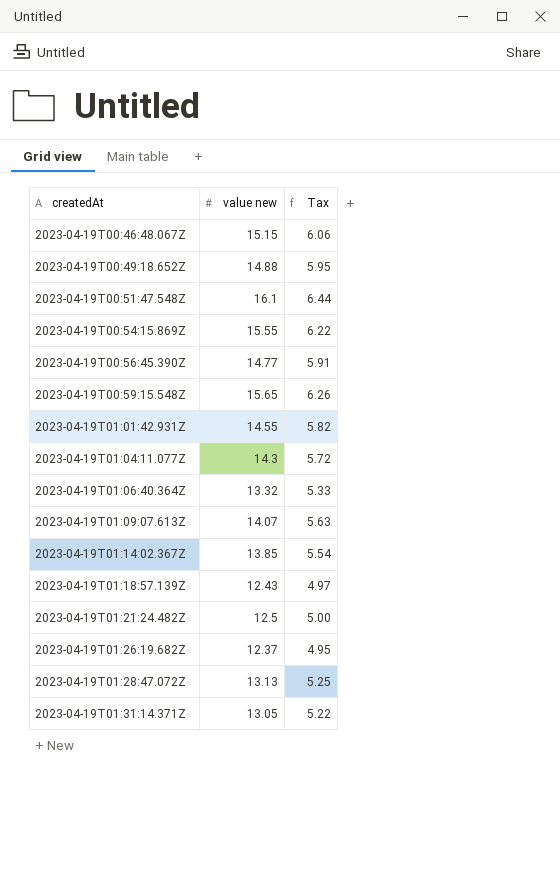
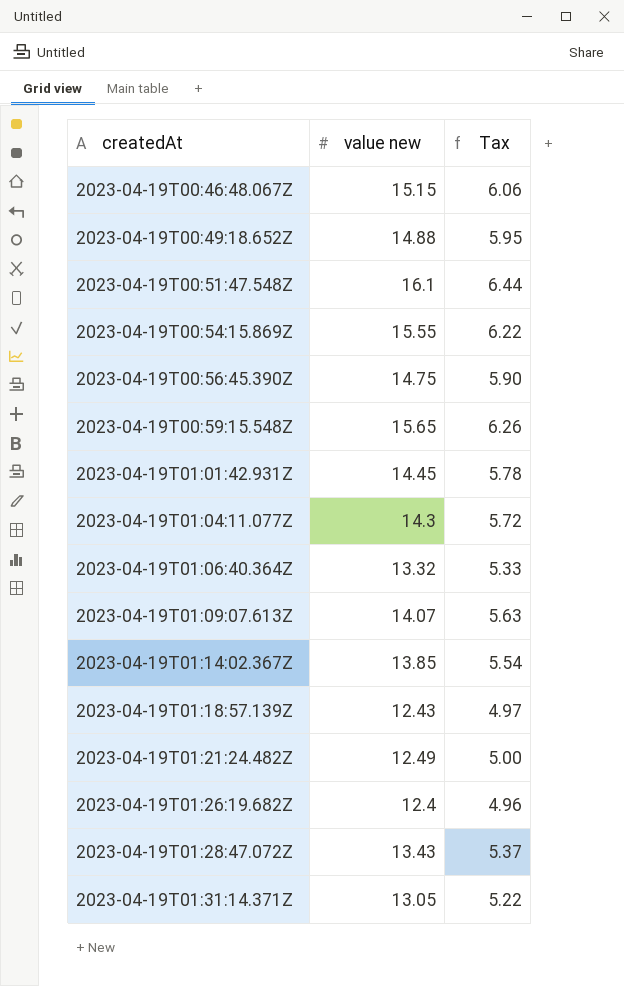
2023-04-19T00:56:45.390Z | value new: 14.77 -> 14.75
2023-04-19T00:56:45.390Z | Tax: 5.91 -> 5.90
2023-04-19T01:01:42.931Z | value new: 14.55 -> 14.45
2023-04-19T01:01:42.931Z | Tax: 5.82 -> 5.78
2023-04-19T01:21:24.482Z | value new: 12.5 -> 12.49
2023-04-19T01:26:19.682Z | value new: 12.37 -> 12.4
2023-04-19T01:26:19.682Z | Tax: 4.95 -> 4.96
2023-04-19T01:28:47.072Z | value new: 13.13 -> 13.43
2023-04-19T01:28:47.072Z | Tax: 5.25 -> 5.37

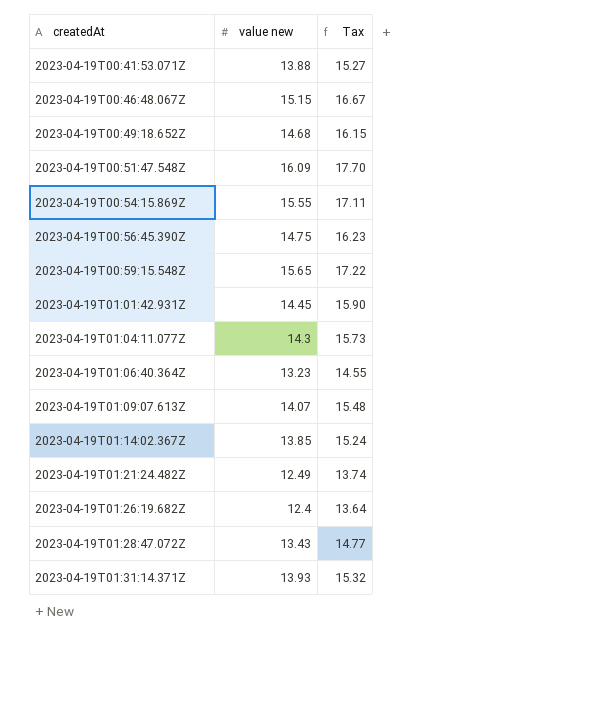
column Tax | formula: [value new] * 0.4 -> [value new] * 1.1
row 2023-04-19T01:18:57.139Z: 12.43 | 4.97 -> none
row 2023-04-19T00:41:53.071Z: none -> 13.88 | 15.27
2023-04-19T00:49:18.652Z | value new: 14.88 -> 14.68
2023-04-19T00:51:47.548Z | value new: 16.1 -> 16.09
2023-04-19T01:06:40.364Z | value new: 13.32 -> 13.23
2023-04-19T01:31:14.371Z | value new: 13.05 -> 13.93

